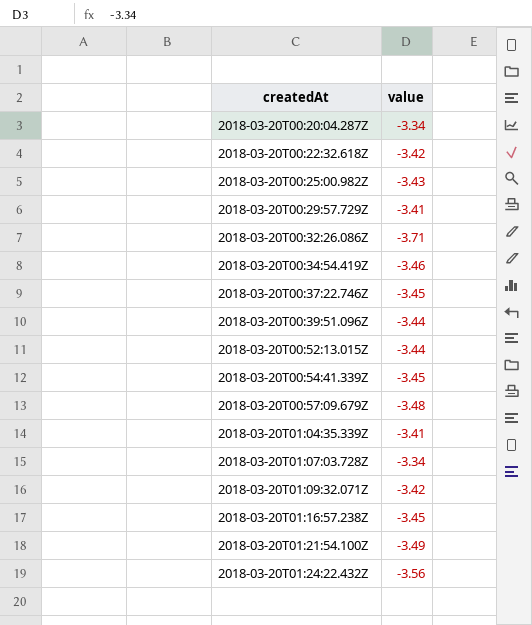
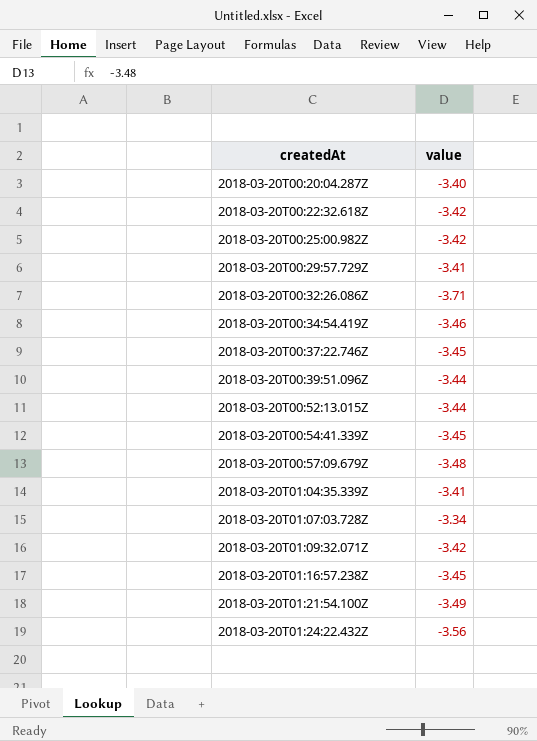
2018-03-20T00:20:04.287Z | value: -3.34 -> -3.40
2018-03-20T00:25:00.982Z | value: -3.43 -> -3.42

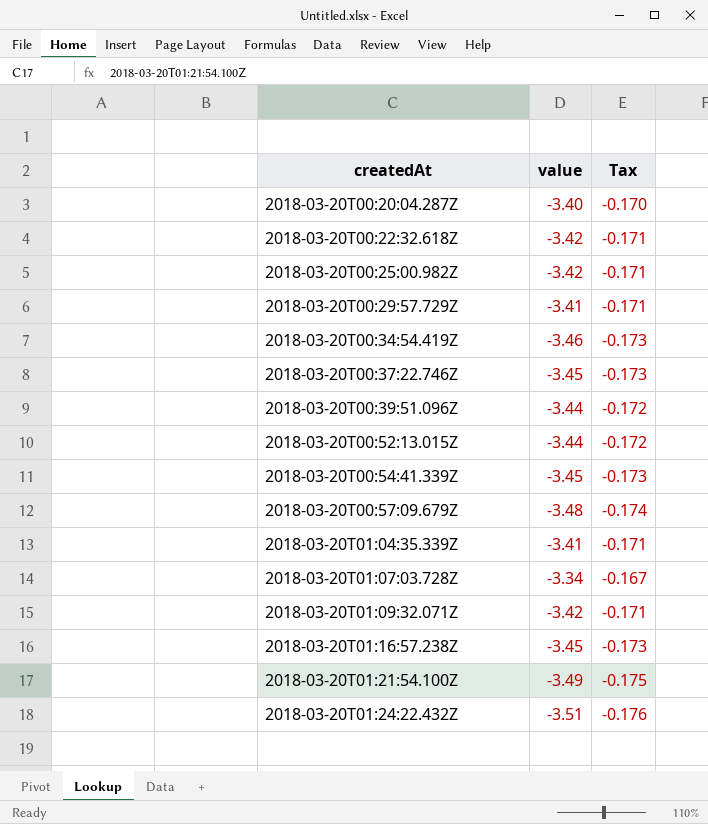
column Tax | formula: none -> [value] * 0.05
row 2018-03-20T00:32:26.086Z: -3.71 -> none
2018-03-20T01:24:22.432Z | value: -3.56 -> -3.51

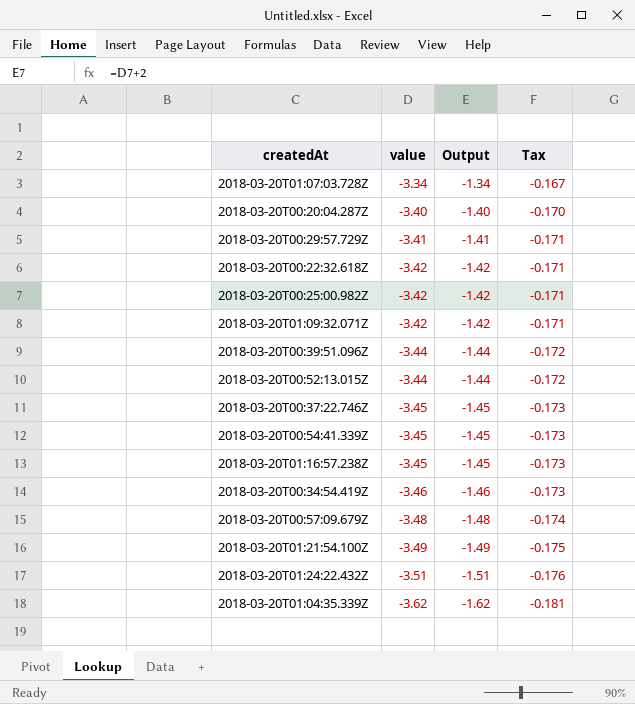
row order: createdAt ascending -> value descending
column Output | formula: none -> [value] + 2
2018-03-20T01:04:35.339Z | value: -3.41 -> -3.62
2018-03-20T01:04:35.339Z | Tax: -0.171 -> -0.181

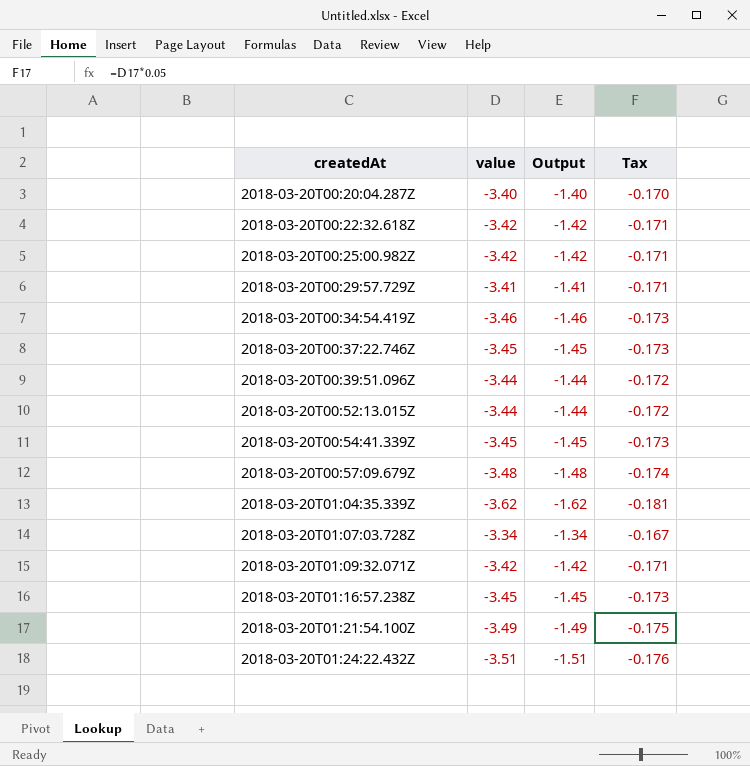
row order: value descending -> createdAt ascending

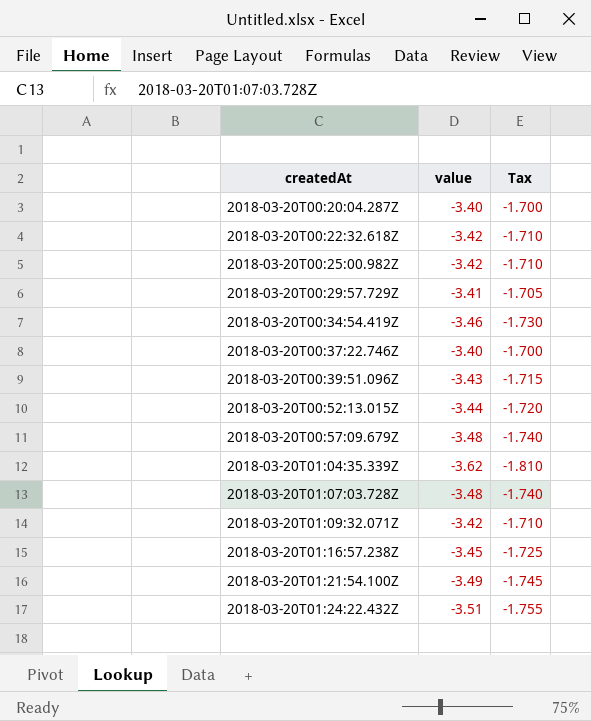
column Output | formula: [value] + 2 -> none
column Tax | formula: [value] * 0.05 -> [value] * 0.5
row 2018-03-20T00:54:41.339Z: -3.45 | -1.45 | -0.173 -> none
2018-03-20T00:37:22.746Z | value: -3.45 -> -3.40
2018-03-20T00:39:51.096Z | value: -3.44 -> -3.43
2018-03-20T01:07:03.728Z | value: -3.34 -> -3.48

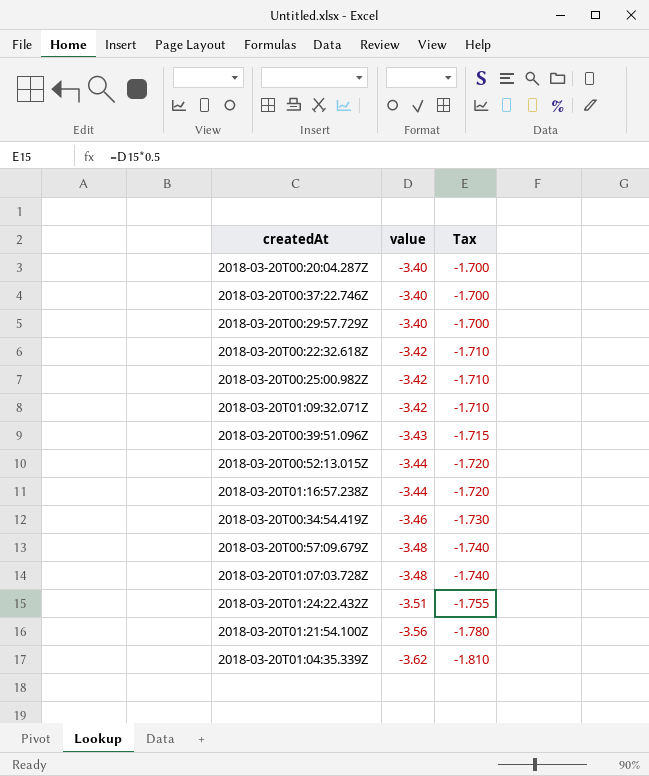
row order: createdAt ascending -> value descending
2018-03-20T00:29:57.729Z | value: -3.41 -> -3.40
2018-03-20T00:29:57.729Z | Tax: -1.705 -> -1.700
2018-03-20T01:16:57.238Z | value: -3.45 -> -3.44
2018-03-20T01:16:57.238Z | Tax: -1.725 -> -1.720
2018-03-20T01:21:54.100Z | value: -3.49 -> -3.56
2018-03-20T01:21:54.100Z | Tax: -1.745 -> -1.780

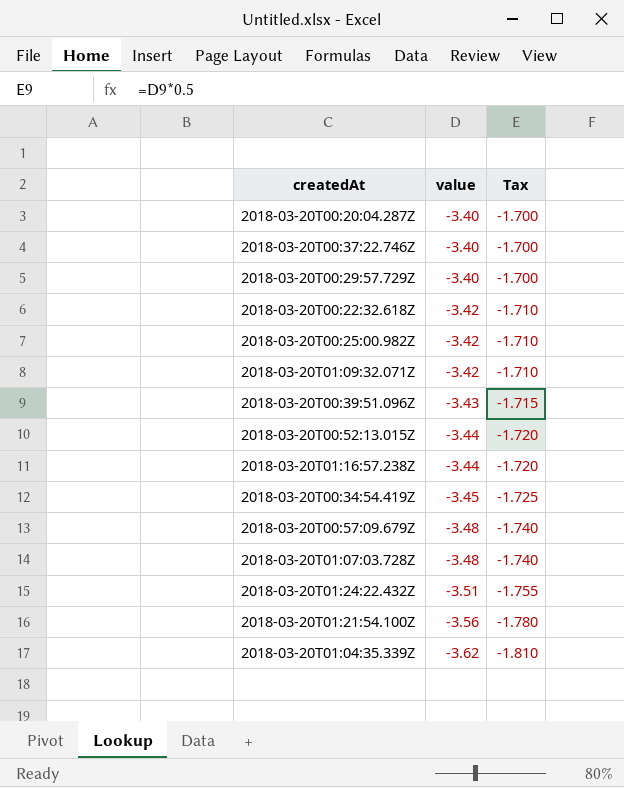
2018-03-20T00:34:54.419Z | value: -3.46 -> -3.45
2018-03-20T00:34:54.419Z | Tax: -1.730 -> -1.725

